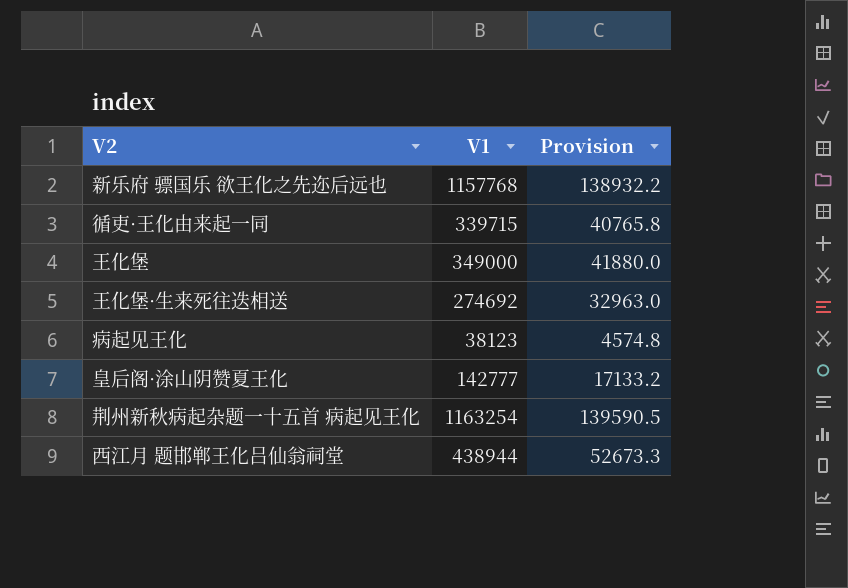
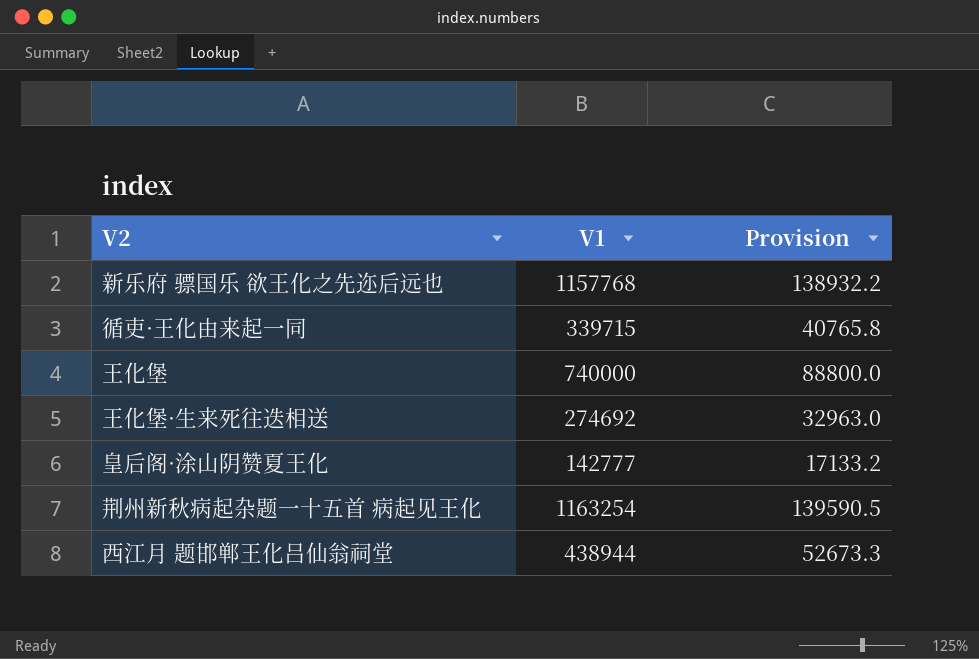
row 病起见王化: 38123 | 4574.8 -> none
王化堡 | V1: 349000 -> 740000
王化堡 | Provision: 41880.0 -> 88800.0

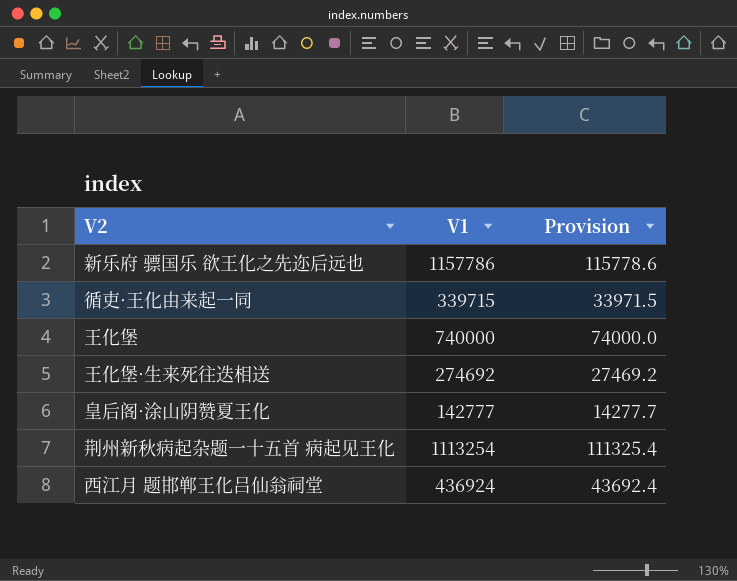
column Provision | formula: [V1] * 0.12 -> [V1] * 0.1
新乐府 骠国乐 欲王化之先迩后远也 | V1: 1157768 -> 1157786
荆州新秋病起杂题一十五首 病起见王化 | V1: 1163254 -> 1113254
西江月 题邯郸王化吕仙翁祠堂 | V1: 438944 -> 436924

